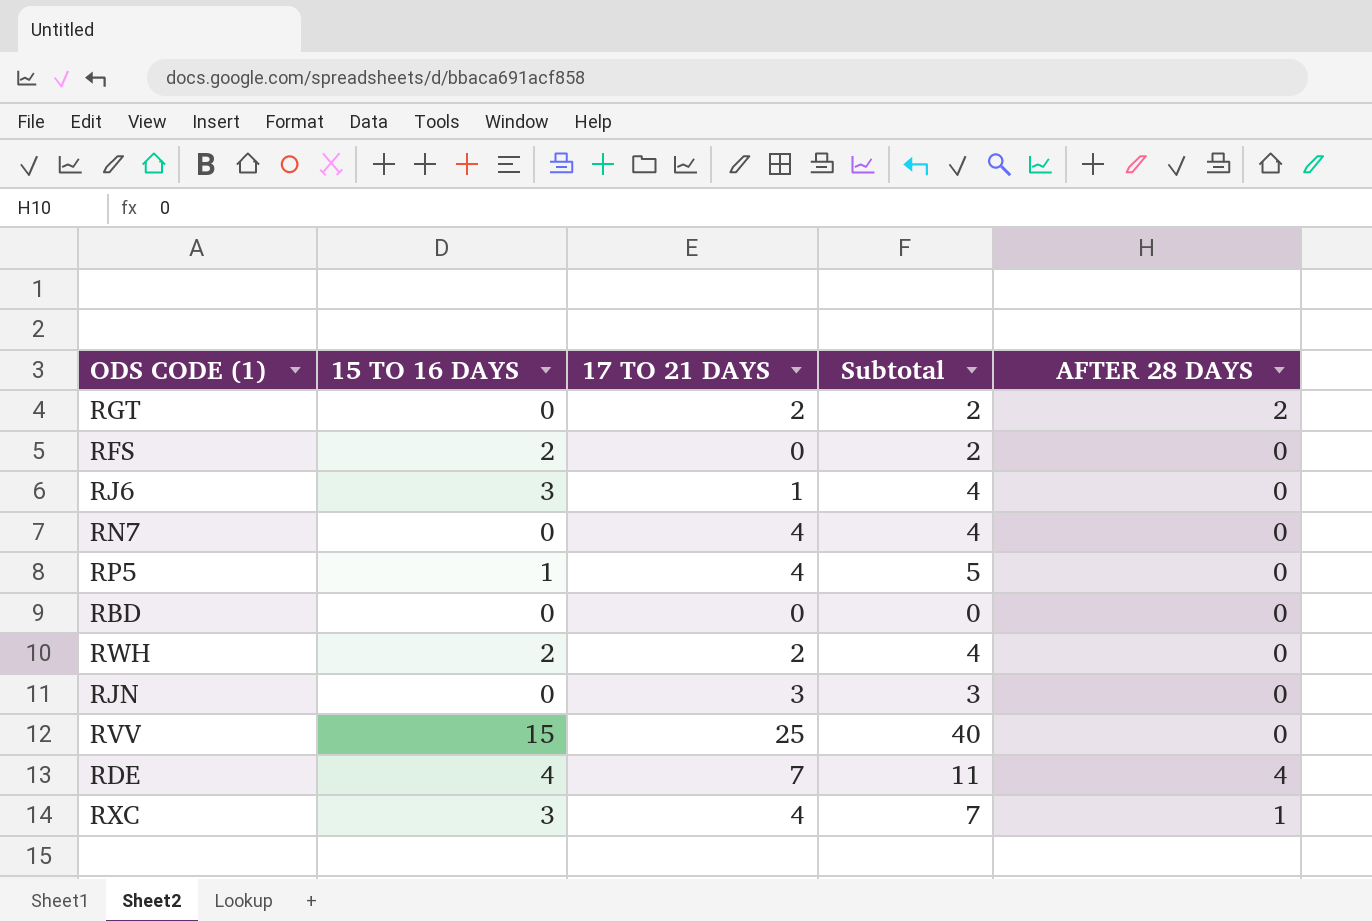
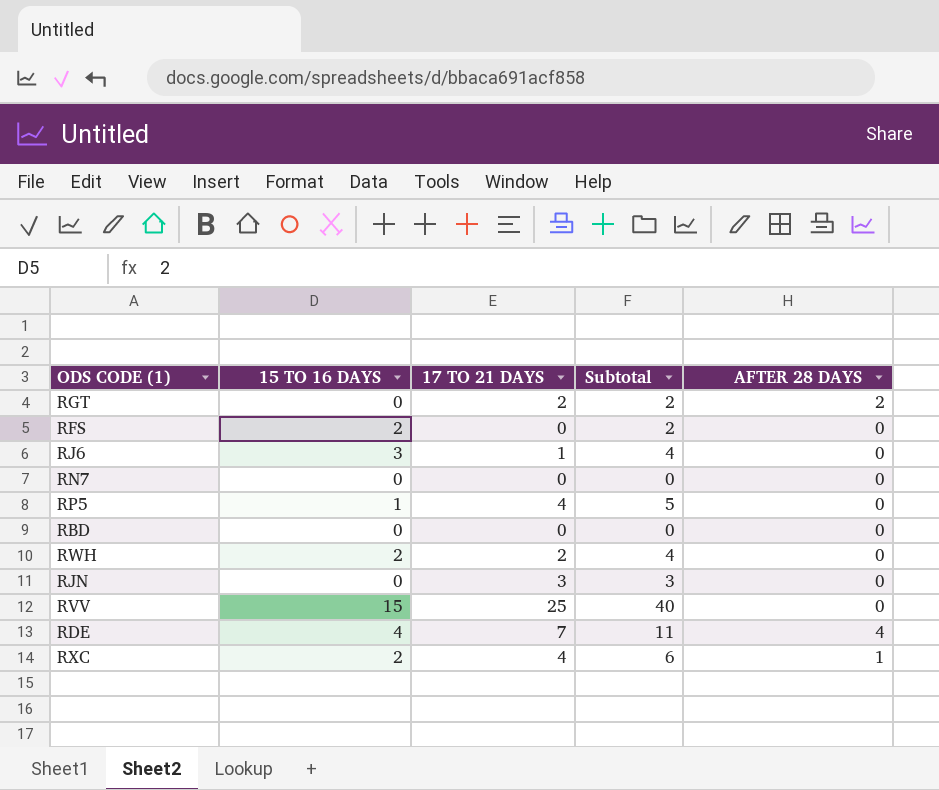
RN7 | 17 TO 21 DAYS: 4 -> 0
RN7 | Subtotal: 4 -> 0
RXC | 15 TO 16 DAYS: 3 -> 2
RXC | Subtotal: 7 -> 6

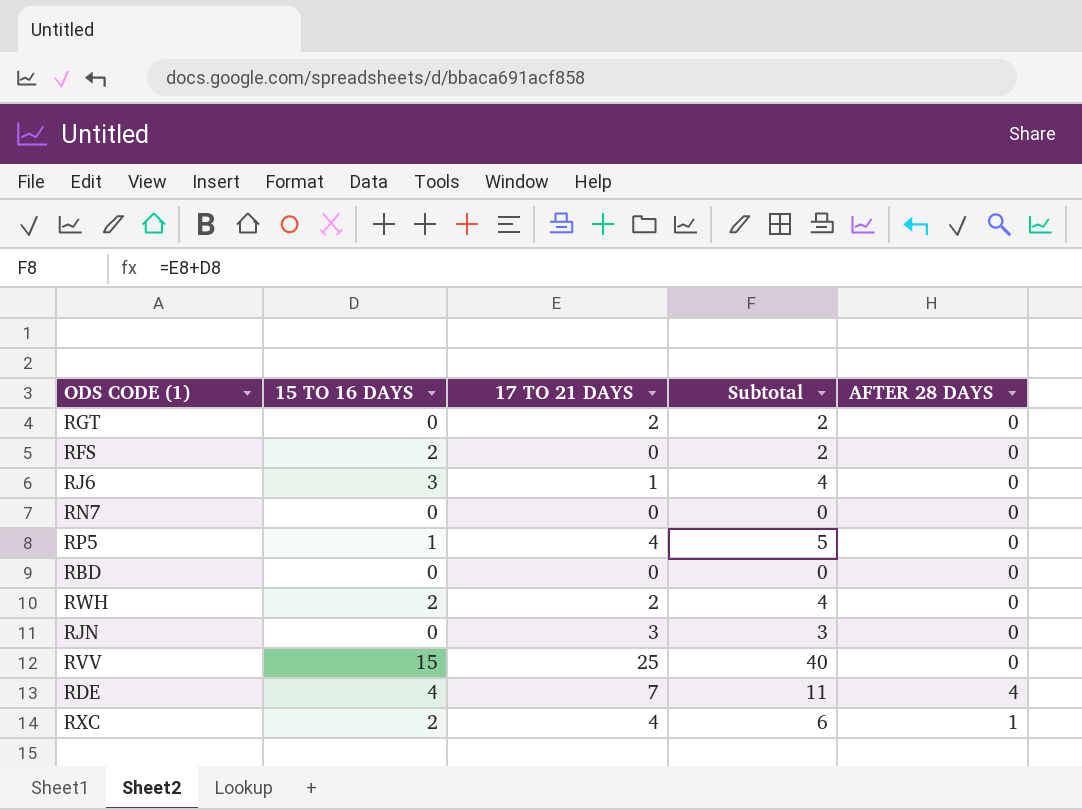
RGT | AFTER 28 DAYS: 2 -> 0

